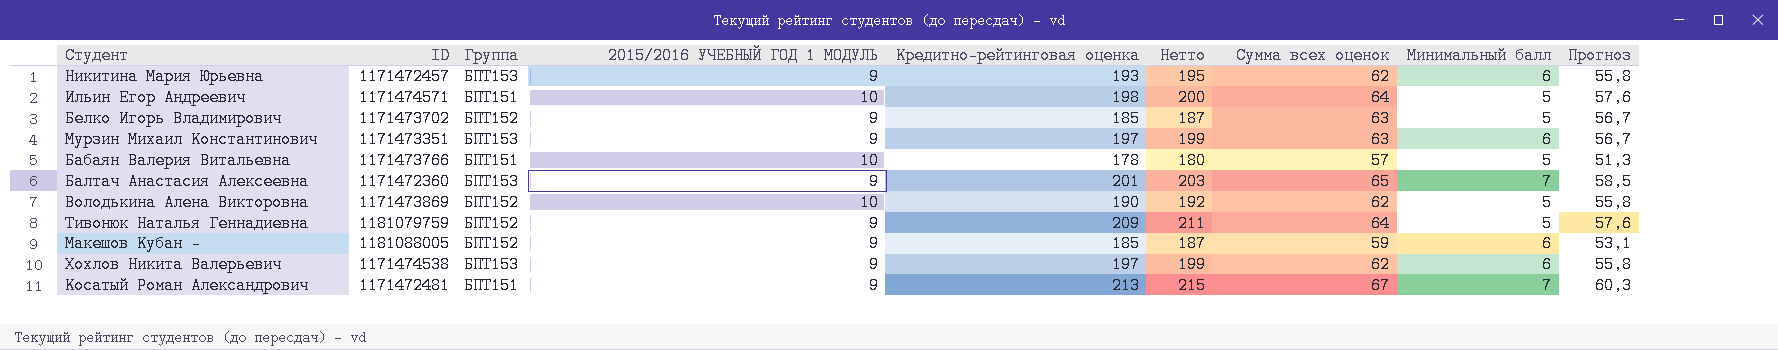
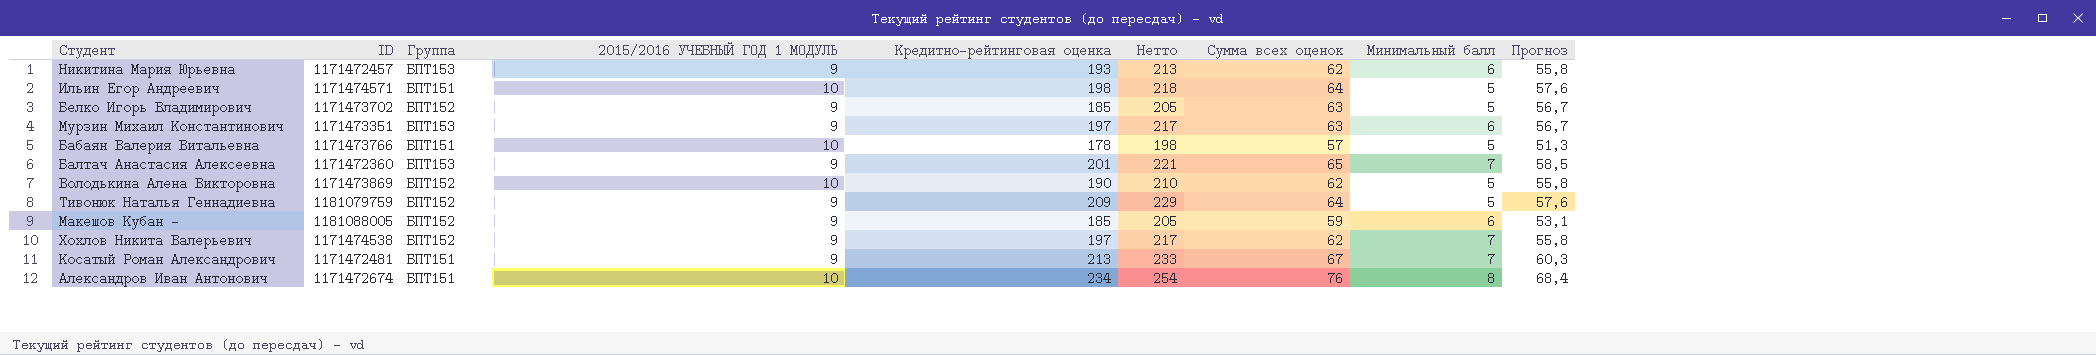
column Нетто | formula: [Кредитно-рейтинговая оценка] + 2 -> [Кредитно-рейтинговая оценка] + 20
Хохлов Никита Валерьевич | Группа: БПТ153 -> БПТ152
Хохлов Никита Валерьевич | Минимальный балл: 6 -> 7
row Александров Иван Антонович: none -> 1171472674 | БПТ151 | 10 | 234 | 254 | 76 | 8 | 68,4

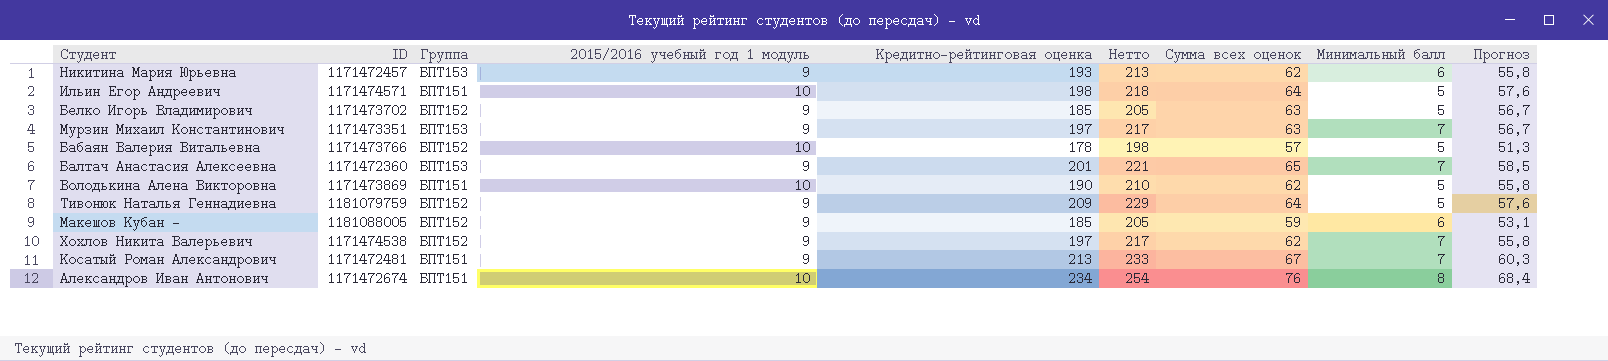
column name: 2015/2016 УЧЕБНЫЙ ГОД 1 МОДУЛЬ -> 2015/2016 учебный год 1 модуль
Мурзин Михаил Константинович | Минимальный балл: 6 -> 7
Бабаян Валерия Витальевна | Группа: БПТ151 -> БПТ152
Володькина Алена Викторовна | Группа: БПТ152 -> БПТ151

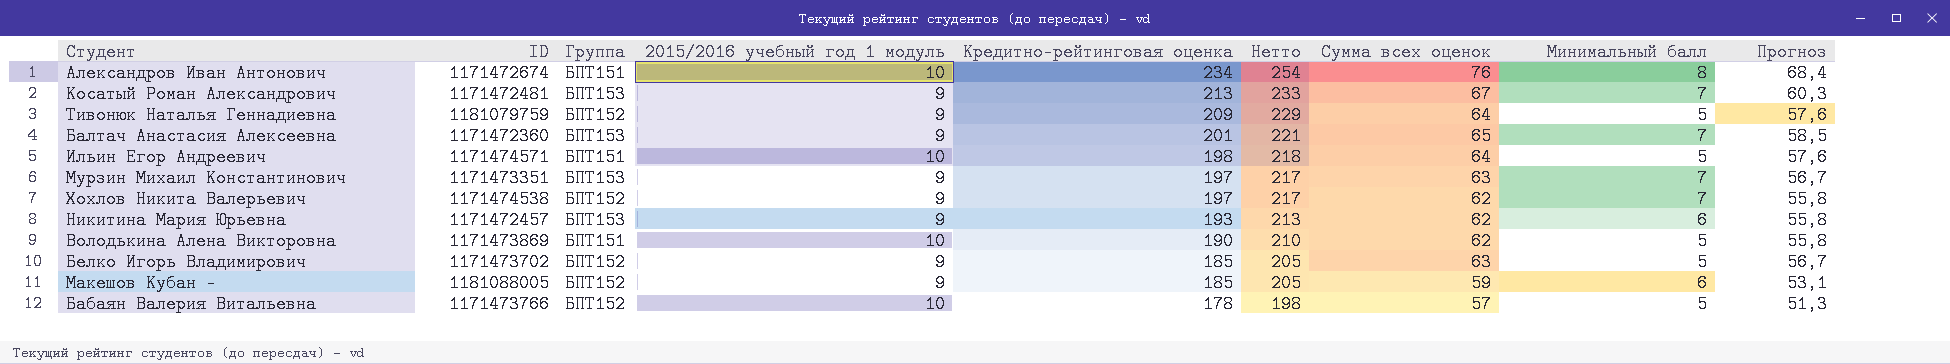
row order: none -> Кредитно-рейтинговая оценка descending
Косатый Роман Александрович | Группа: БПТ151 -> БПТ153

